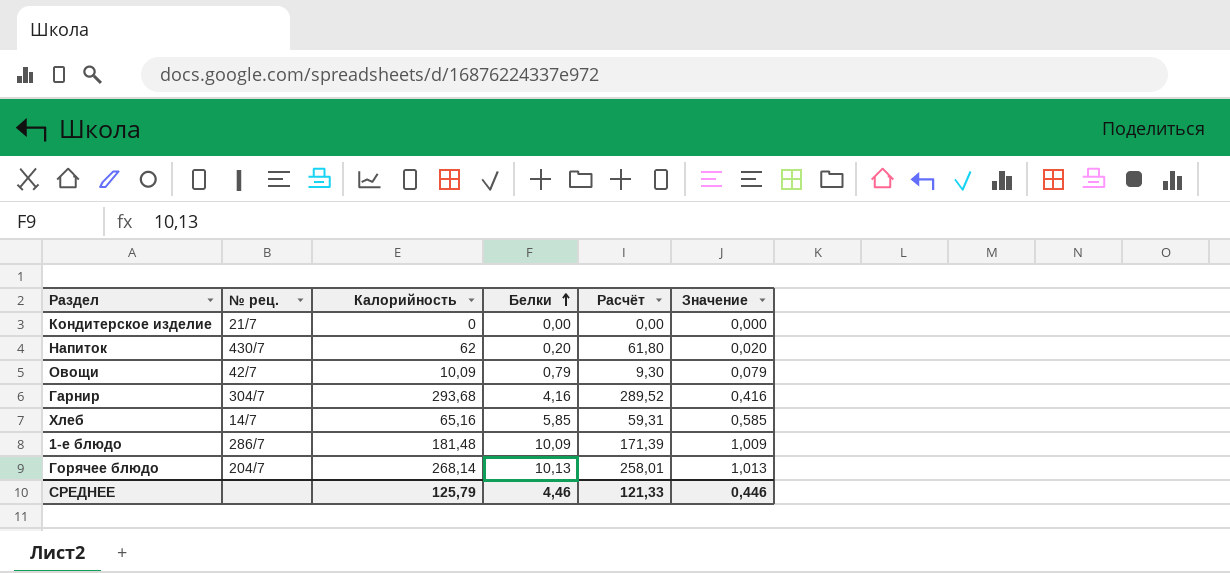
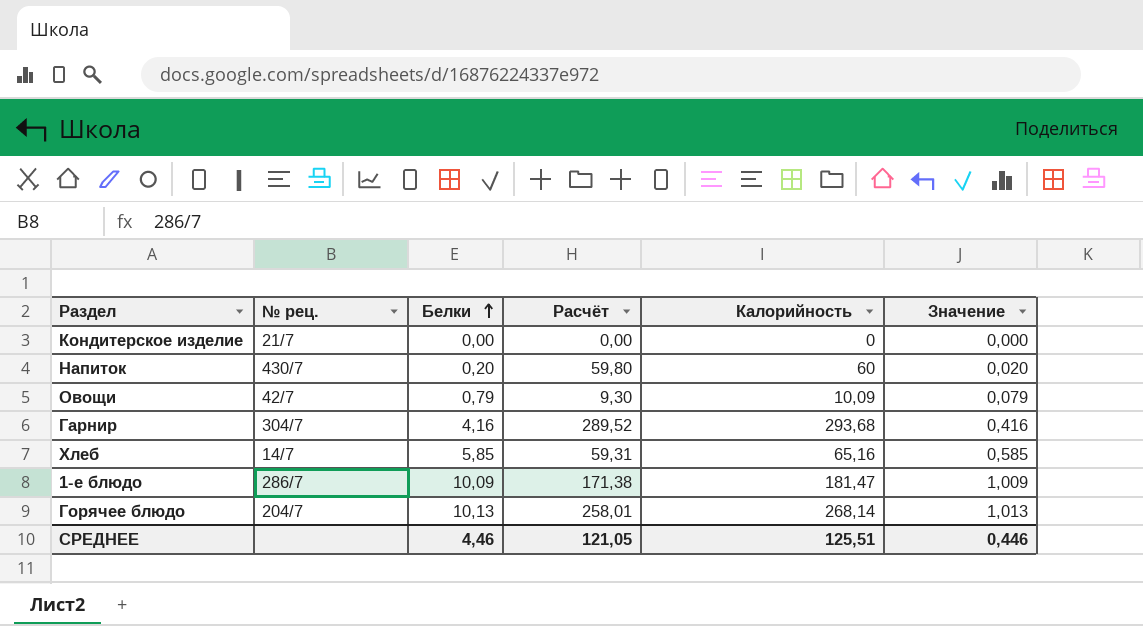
column Калорийность | position: 3 -> 5
Напиток | Расчёт: 61,80 -> 59,80
Напиток | Калорийность: 62 -> 60
1-е блюдо | Расчёт: 171,39 -> 171,38
1-е блюдо | Калорийность: 181,48 -> 181,47
СРЕДНЕЕ | Расчёт: 121,33 -> 121,05
СРЕДНЕЕ | Калорийность: 125,79 -> 125,51

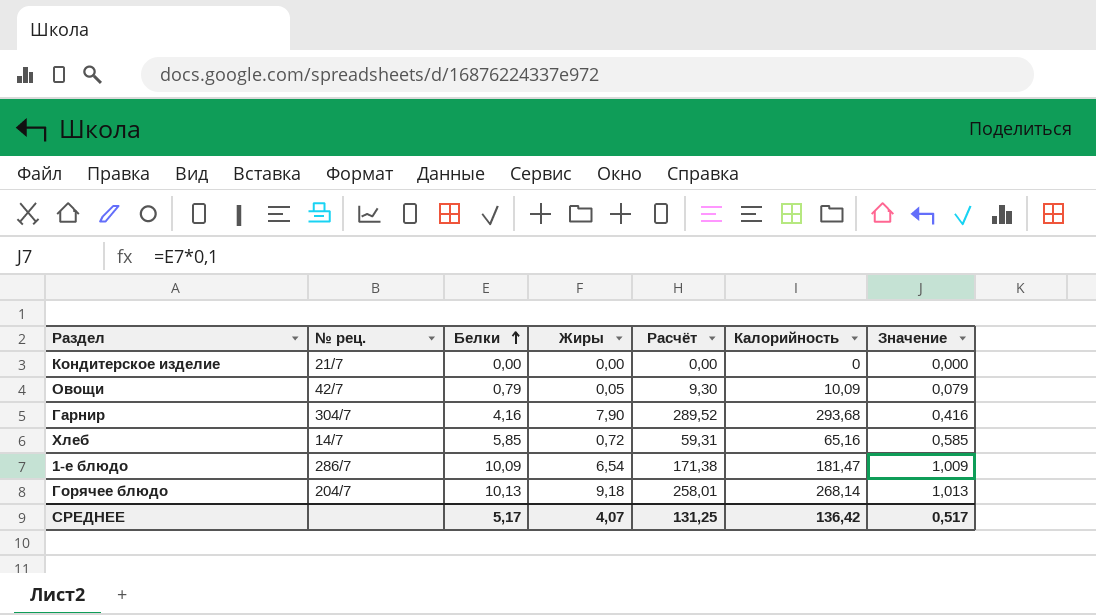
column Жиры | position: none -> 4
row Напиток: 430/7 | 0,20 | 59,80 | 60 | 0,020 -> none
СРЕДНЕЕ | Белки: 4,46 -> 5,17
СРЕДНЕЕ | Расчёт: 121,05 -> 131,25
СРЕДНЕЕ | Калорийность: 125,51 -> 136,42
СРЕДНЕЕ | Значение: 0,446 -> 0,517

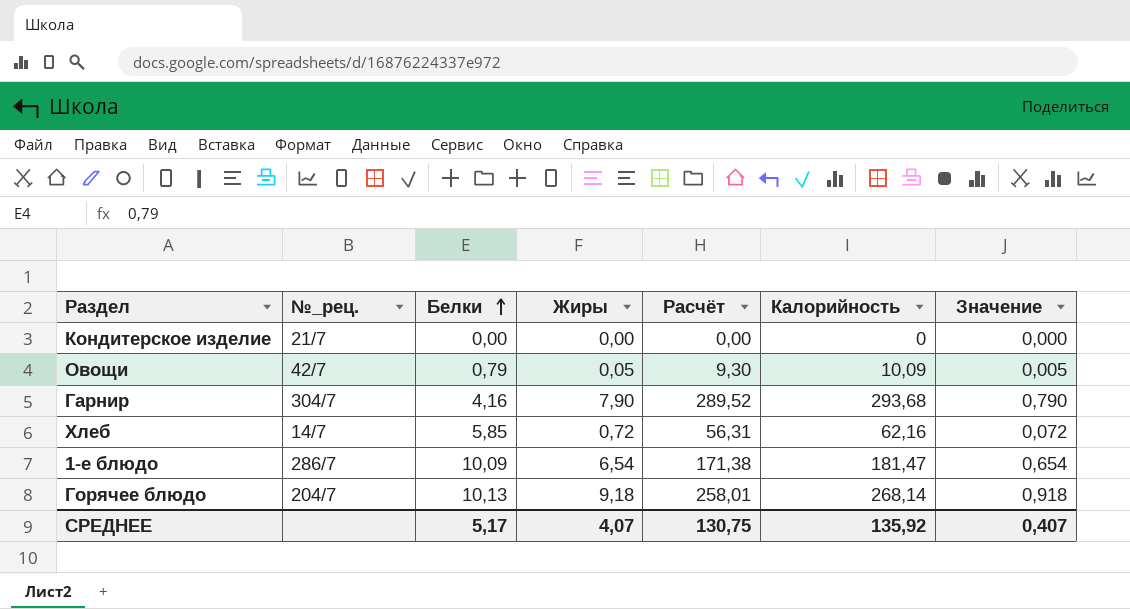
column name: № рец. -> №_рец.
column Значение | formula: [Белки] * 0,1 -> [Жиры] * 0,1
Хлеб | Расчёт: 59,31 -> 56,31
Хлеб | Калорийность: 65,16 -> 62,16
СРЕДНЕЕ | Расчёт: 131,25 -> 130,75
СРЕДНЕЕ | Калорийность: 136,42 -> 135,92
СРЕДНЕЕ | Значение: 0,517 -> 0,407

